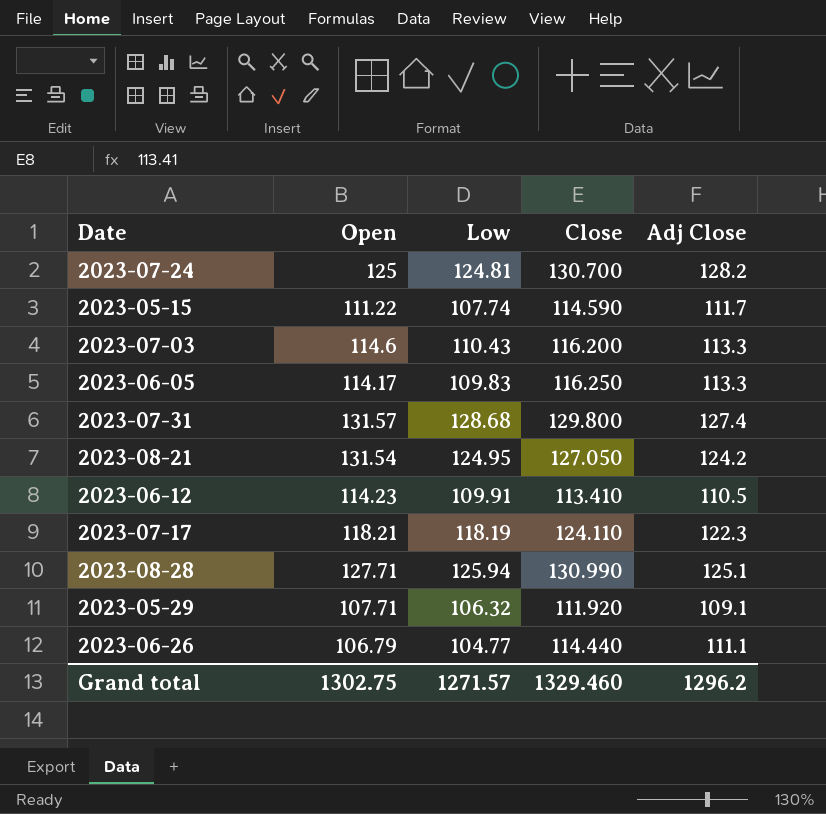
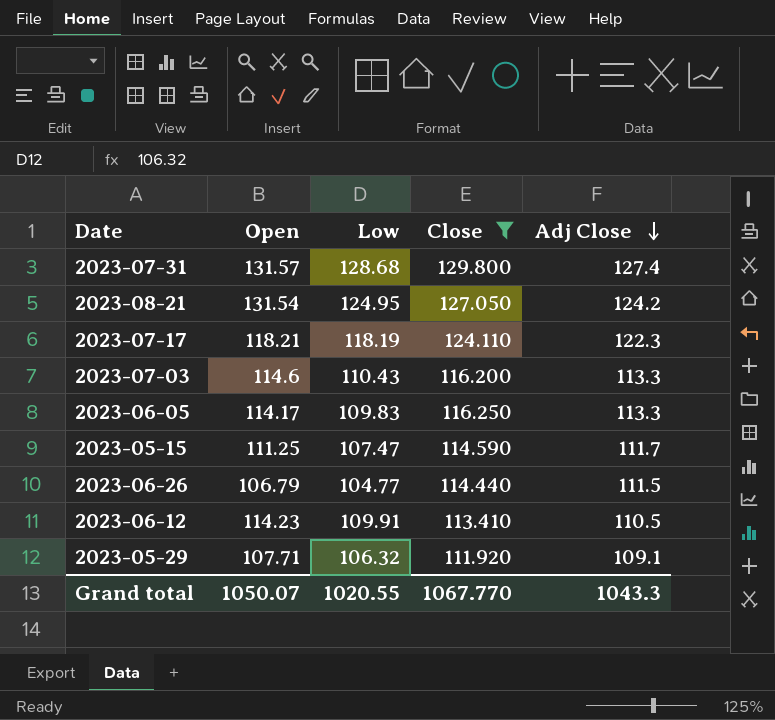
filter: none -> Close <= 129.800
row order: none -> Adj Close descending
2023-05-15 | Open: 111.22 -> 111.25
2023-05-15 | Low: 107.74 -> 107.47
2023-06-26 | Adj Close: 111.1 -> 111.5
Grand total | Open: 1302.75 -> 1050.07
Grand total | Low: 1271.57 -> 1020.55
Grand total | Close: 1329.460 -> 1067.770
Grand total | Adj Close: 1296.2 -> 1043.3

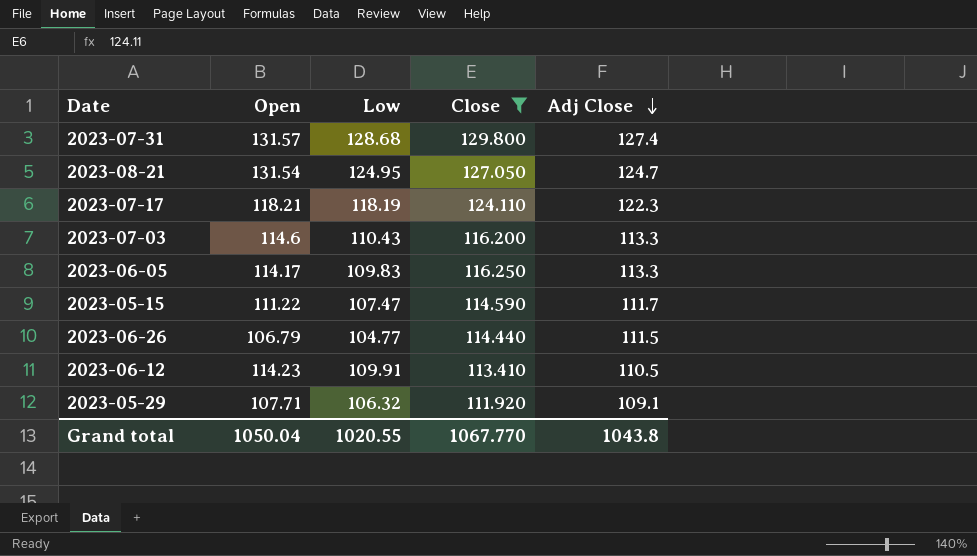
2023-08-21 | Adj Close: 124.2 -> 124.7
2023-05-15 | Open: 111.25 -> 111.22
Grand total | Open: 1050.07 -> 1050.04
Grand total | Adj Close: 1043.3 -> 1043.8

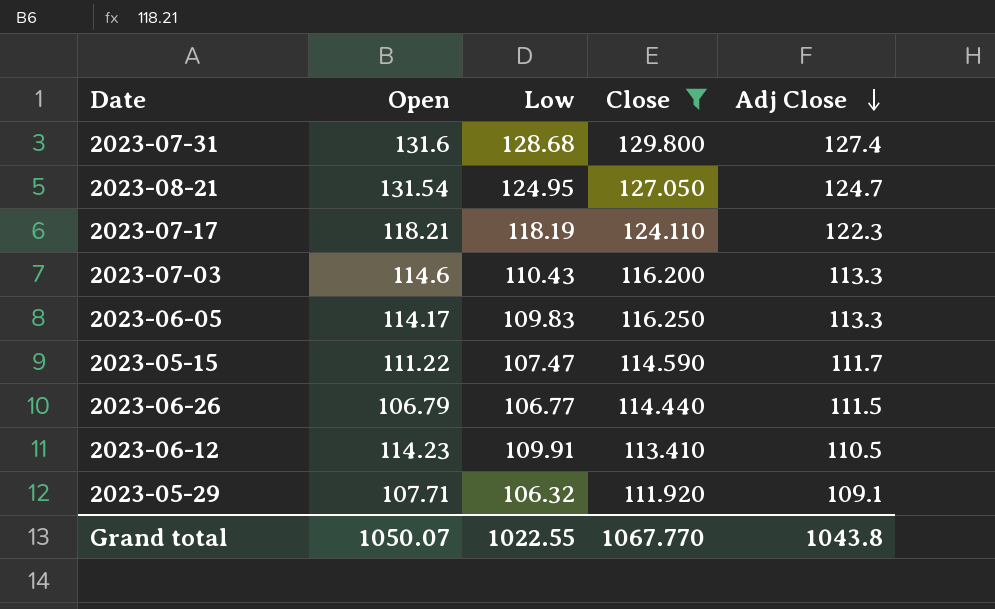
2023-07-31 | Open: 131.57 -> 131.6
2023-06-26 | Low: 104.77 -> 106.77
Grand total | Open: 1050.04 -> 1050.07
Grand total | Low: 1020.55 -> 1022.55

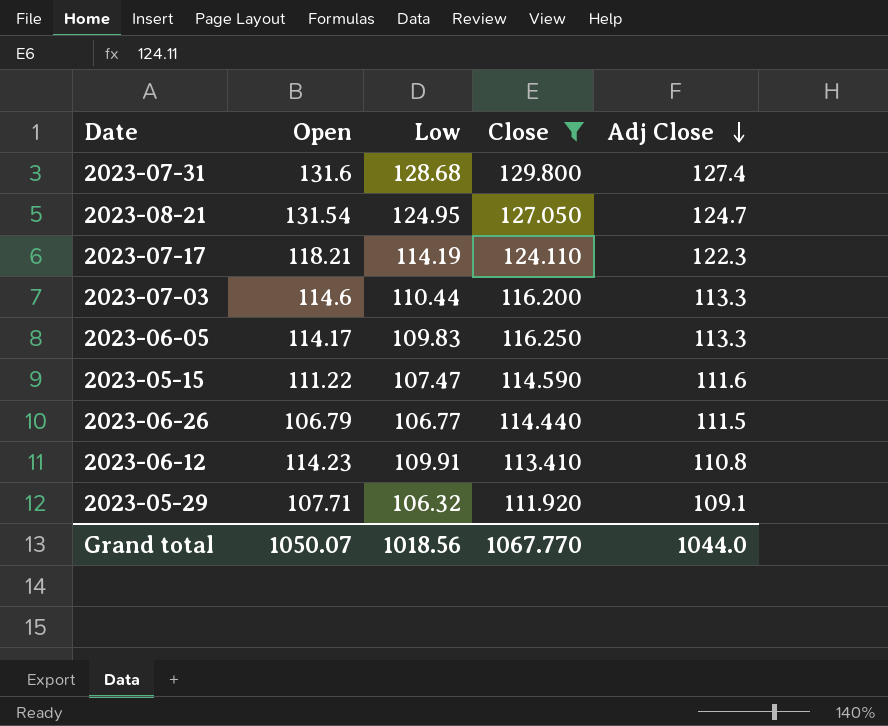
2023-07-17 | Low: 118.19 -> 114.19
2023-07-03 | Low: 110.43 -> 110.44
2023-05-15 | Adj Close: 111.7 -> 111.6
2023-06-12 | Adj Close: 110.5 -> 110.8
Grand total | Low: 1022.55 -> 1018.56
Grand total | Adj Close: 1043.8 -> 1044.0

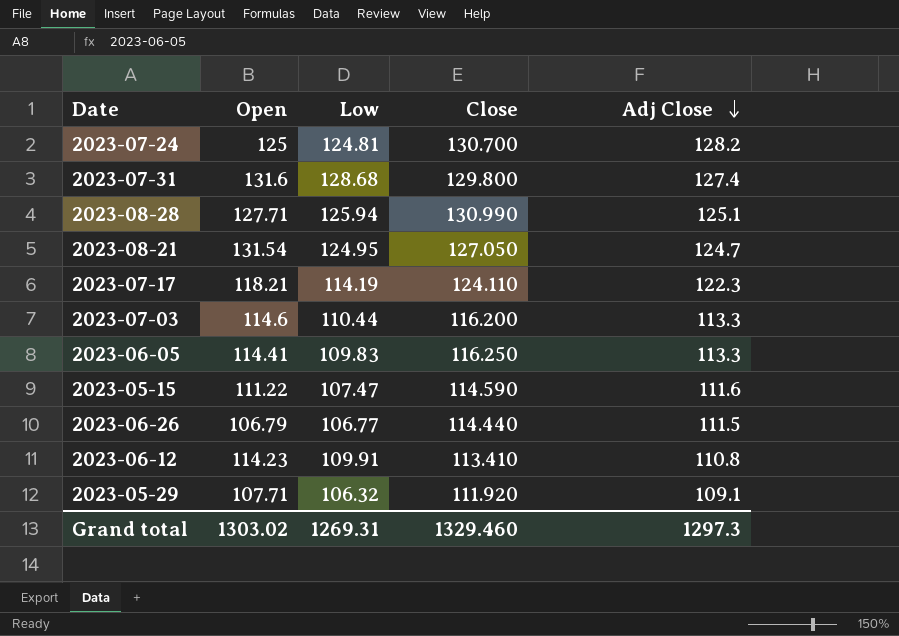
filter: Close <= 129.800 -> none
2023-06-05 | Open: 114.17 -> 114.41
Grand total | Open: 1050.07 -> 1303.02
Grand total | Low: 1018.56 -> 1269.31
Grand total | Close: 1067.770 -> 1329.460
Grand total | Adj Close: 1044.0 -> 1297.3

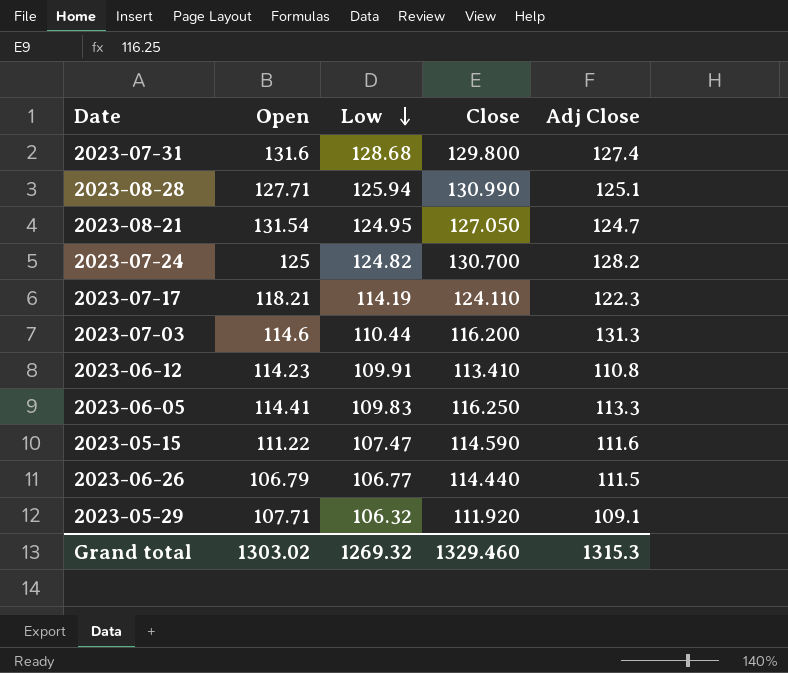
row order: Adj Close descending -> Low descending
2023-07-24 | Low: 124.81 -> 124.82
2023-07-03 | Adj Close: 113.3 -> 131.3
Grand total | Low: 1269.31 -> 1269.32
Grand total | Adj Close: 1297.3 -> 1315.3

